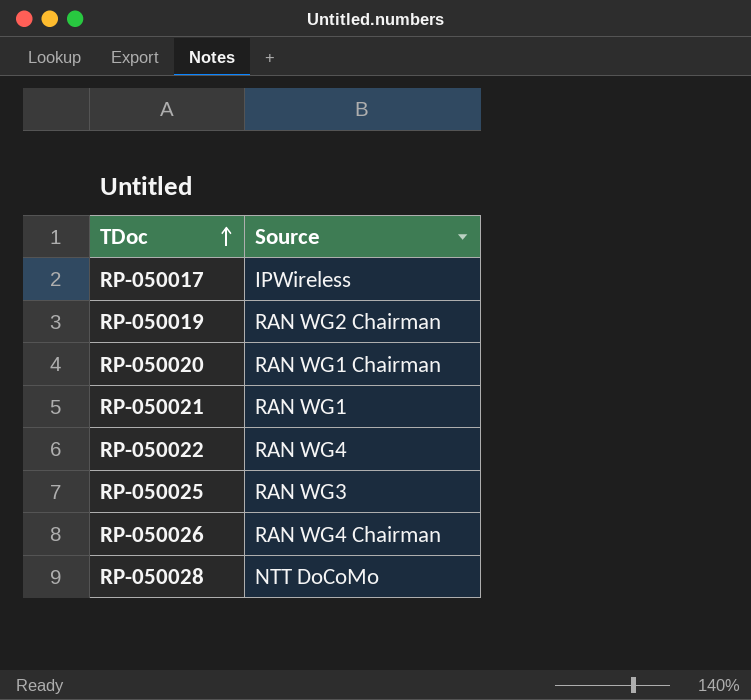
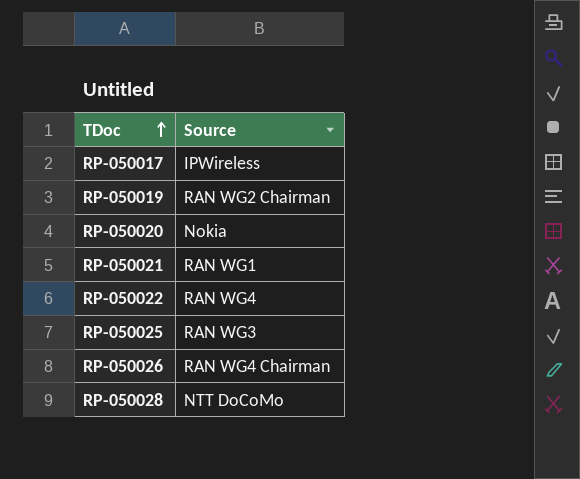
RP-050020 | Source: RAN WG1 Chairman -> Nokia

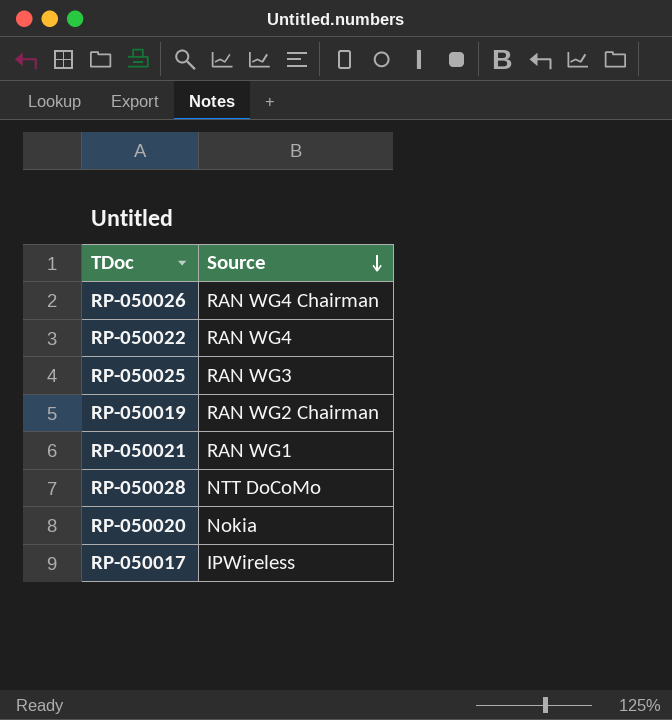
row order: TDoc ascending -> Source descending

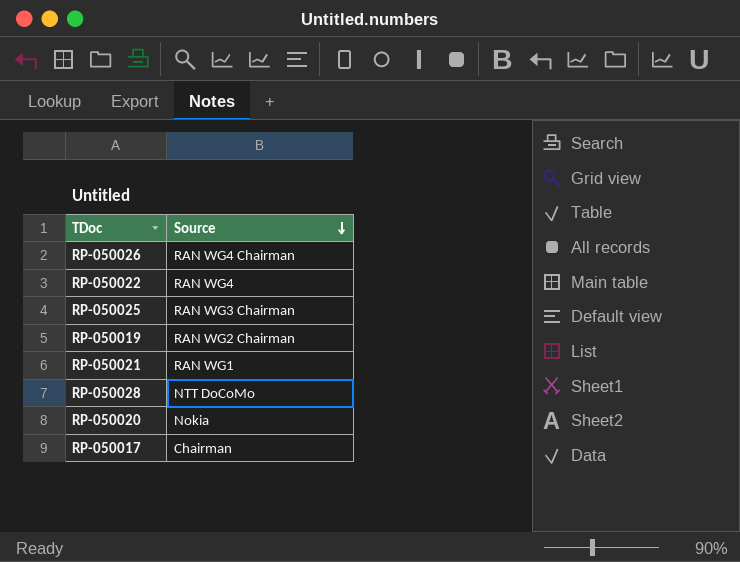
RP-050025 | Source: RAN WG3 -> RAN WG3 Chairman
RP-050017 | Source: IPWireless -> Chairman

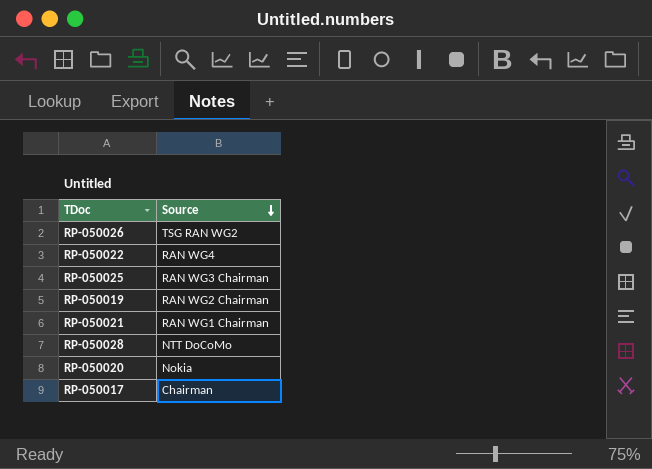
RP-050026 | Source: RAN WG4 Chairman -> TSG RAN WG2
RP-050021 | Source: RAN WG1 -> RAN WG1 Chairman

